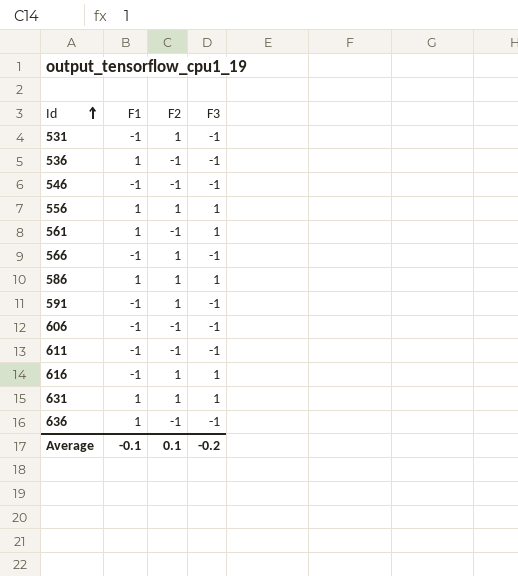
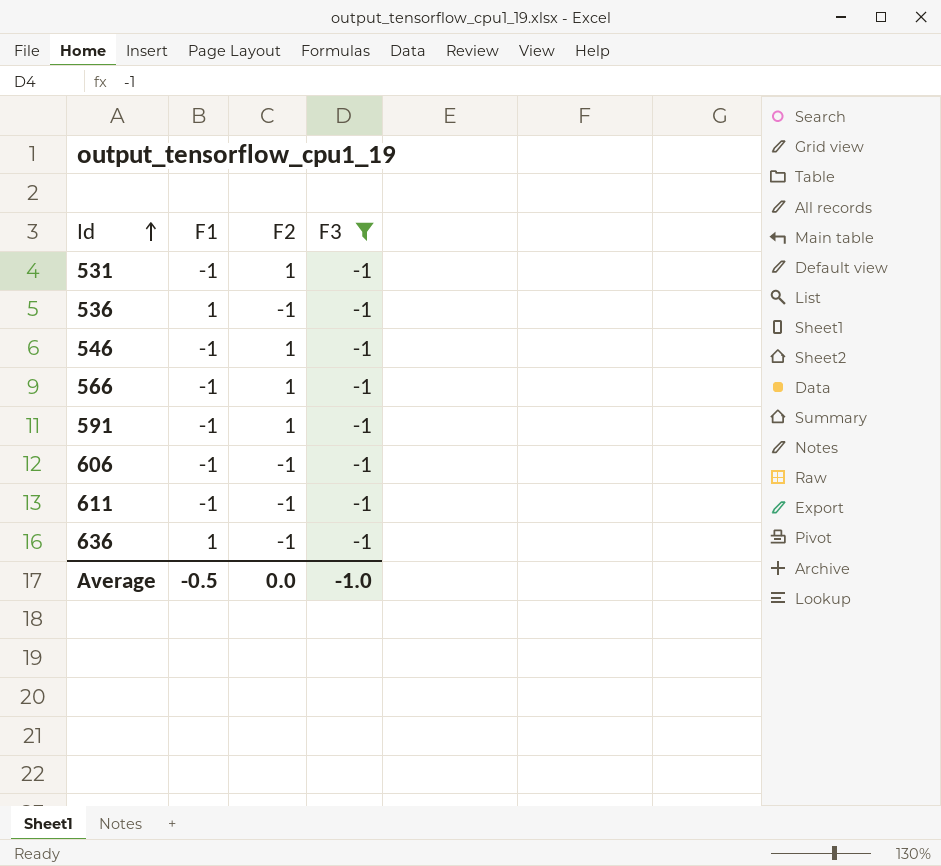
filter: none -> F3 = -1
546 | F2: -1 -> 1
Average | F1: -0.1 -> -0.5
Average | F2: 0.1 -> 0.0
Average | F3: -0.2 -> -1.0

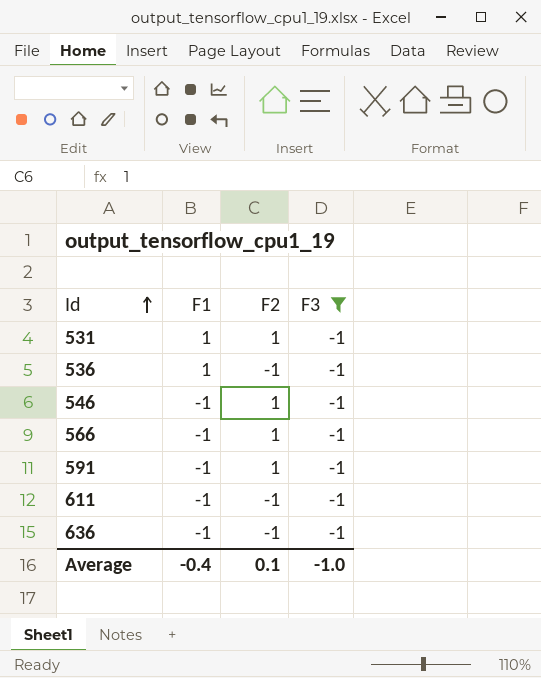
row 606: -1 | -1 | -1 -> none
531 | F1: -1 -> 1
636 | F1: 1 -> -1
Average | F1: -0.5 -> -0.4
Average | F2: 0.0 -> 0.1

